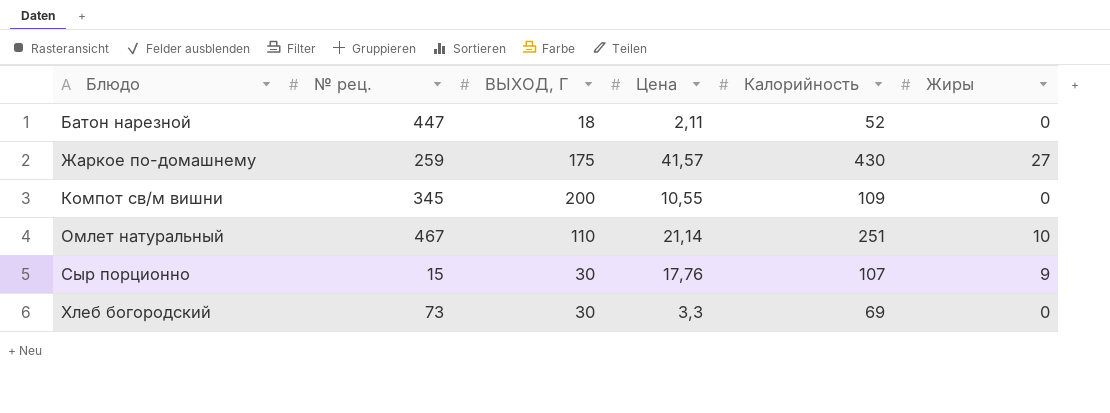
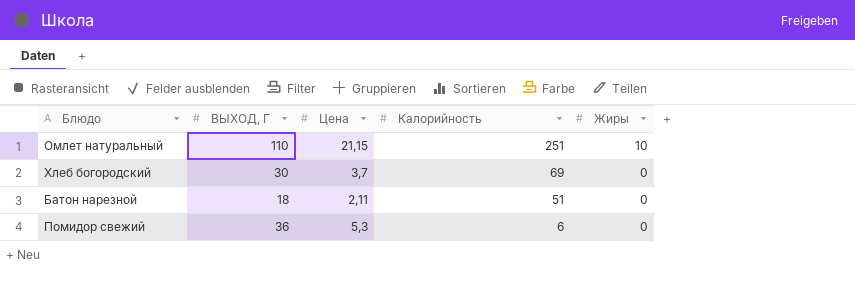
row order: Блюдо ascending -> Калорийность descending
column № рец. | position: 2 -> none
row Жаркое по-домашнему: 259 | 175 | 41,57 | 430 | 27 -> none
row Компот св/м вишни: 345 | 200 | 10,55 | 109 | 0 -> none
row Сыр порционно: 15 | 30 | 17,76 | 107 | 9 -> none
Омлет натуральный | Цена: 21,14 -> 21,15
Хлеб богородский | Цена: 3,3 -> 3,7
Батон нарезной | Калорийность: 52 -> 51
row Помидор свежий: none -> 36 | 5,3 | 6 | 0

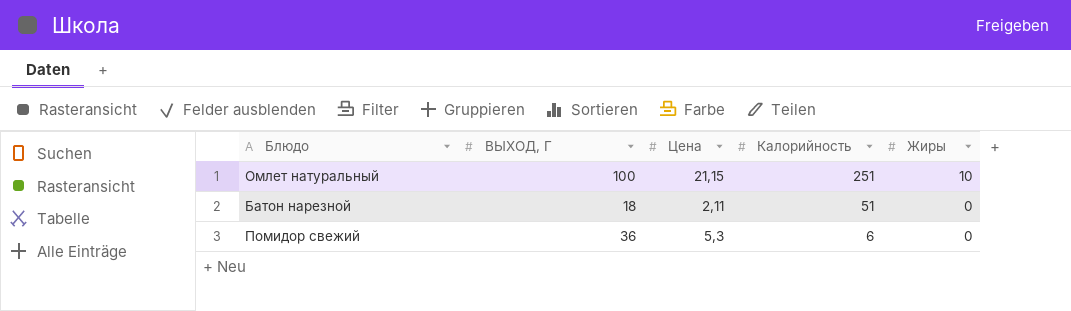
row Хлеб богородский: 30 | 3,7 | 69 | 0 -> none
Омлет натуральный | ВЫХОД, Г: 110 -> 100

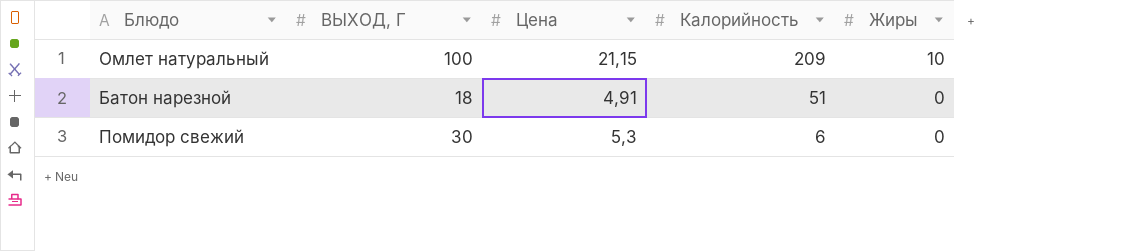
Омлет натуральный | Калорийность: 251 -> 209
Батон нарезной | Цена: 2,11 -> 4,91
Помидор свежий | ВЫХОД, Г: 36 -> 30

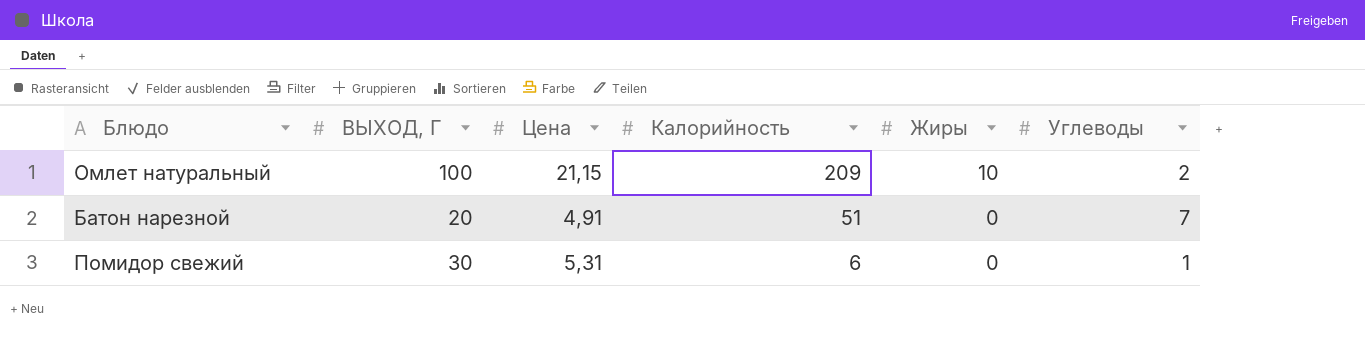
column Углеводы | position: none -> 6
Батон нарезной | ВЫХОД, Г: 18 -> 20
Помидор свежий | Цена: 5,3 -> 5,31

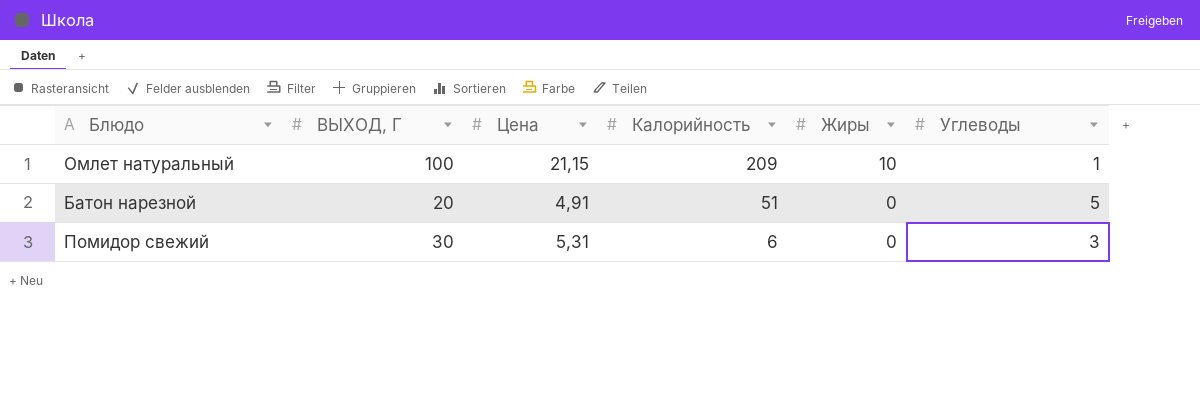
Омлет натуральный | Углеводы: 2 -> 1
Батон нарезной | Углеводы: 7 -> 5
Помидор свежий | Углеводы: 1 -> 3

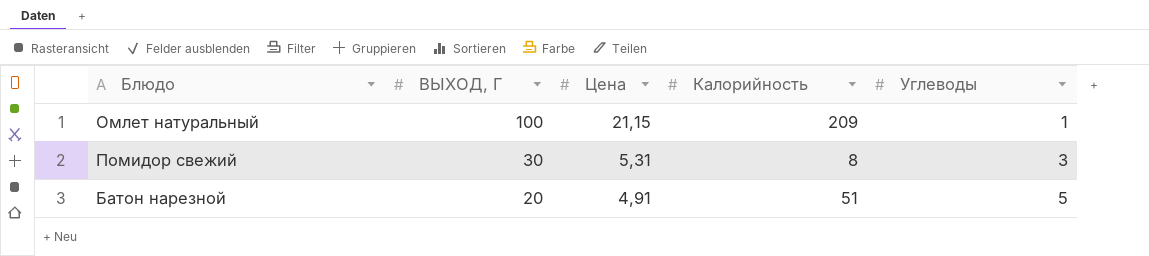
row order: Калорийность descending -> ВЫХОД, Г descending
column Жиры | position: 5 -> none
Помидор свежий | Калорийность: 6 -> 8

